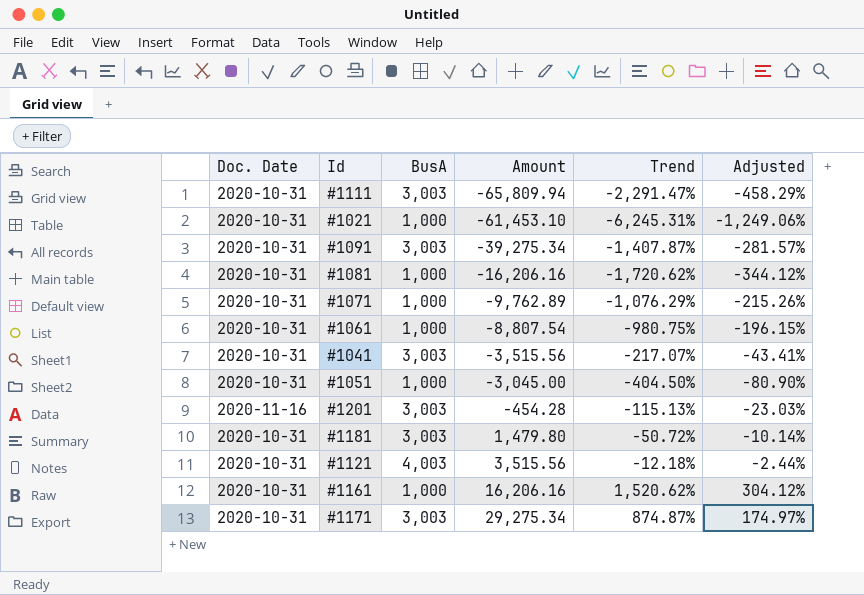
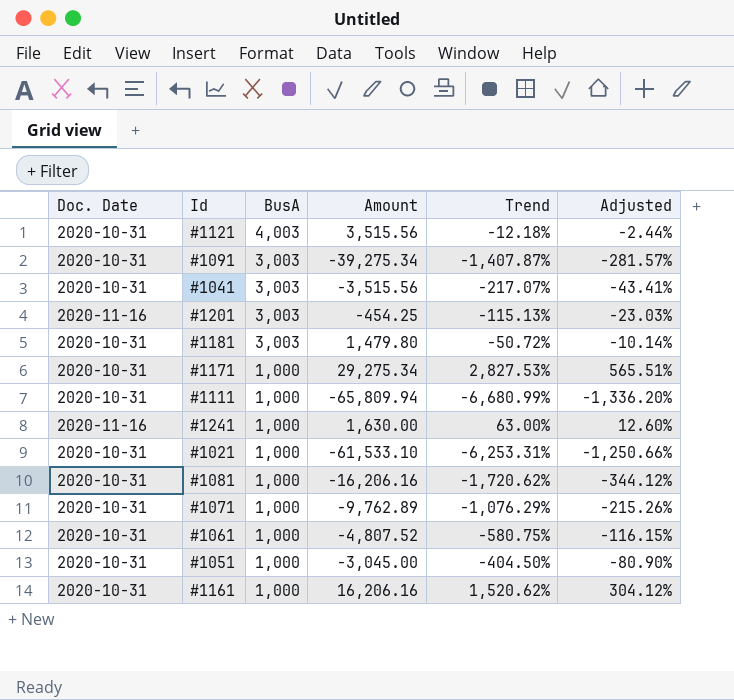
row order: Amount ascending -> BusA descending
#1201 | Amount: -454.28 -> -454.25
#1171 | BusA: 3,003 -> 1,000
#1171 | Trend: 874.87% -> 2,827.53%
#1171 | Adjusted: 174.97% -> 565.51%
#1111 | BusA: 3,003 -> 1,000
#1111 | Trend: -2,291.47% -> -6,680.99%
#1111 | Adjusted: -458.29% -> -1,336.20%
row #1241: none -> 2020-11-16 | 1,000 | 1,630.00 | 63.00% | 12.60%
#1021 | Amount: -61,453.10 -> -61,533.10
#1021 | Trend: -6,245.31% -> -6,253.31%
#1021 | Adjusted: -1,249.06% -> -1,250.66%
#1061 | Amount: -8,807.54 -> -4,807.52
#1061 | Trend: -980.75% -> -580.75%
#1061 | Adjusted: -196.15% -> -116.15%

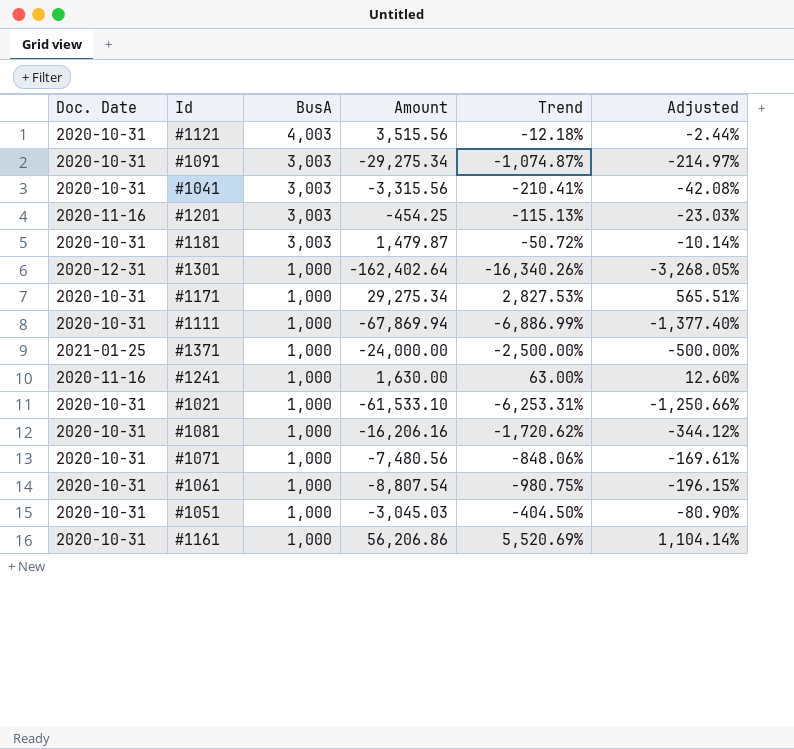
#1091 | Amount: -39,275.34 -> -29,275.34
#1091 | Trend: -1,407.87% -> -1,074.87%
#1091 | Adjusted: -281.57% -> -214.97%
#1041 | Amount: -3,515.56 -> -3,315.56
#1041 | Trend: -217.07% -> -210.41%
#1041 | Adjusted: -43.41% -> -42.08%
#1181 | Amount: 1,479.80 -> 1,479.87
row #1301: none -> 2020-12-31 | 1,000 | -162,402.64 | -16,340.26% | -3,268.05%
#1111 | Amount: -65,809.94 -> -67,869.94
#1111 | Trend: -6,680.99% -> -6,886.99%
#1111 | Adjusted: -1,336.20% -> -1,377.40%
row #1371: none -> 2021-01-25 | 1,000 | -24,000.00 | -2,500.00% | -500.00%
#1071 | Amount: -9,762.89 -> -7,480.56
#1071 | Trend: -1,076.29% -> -848.06%
#1071 | Adjusted: -215.26% -> -169.61%
#1061 | Amount: -4,807.52 -> -8,807.54
#1061 | Trend: -580.75% -> -980.75%
#1061 | Adjusted: -116.15% -> -196.15%
#1051 | Amount: -3,045.00 -> -3,045.03
#1161 | Amount: 16,206.16 -> 56,206.86
#1161 | Trend: 1,520.62% -> 5,520.69%
#1161 | Adjusted: 304.12% -> 1,104.14%

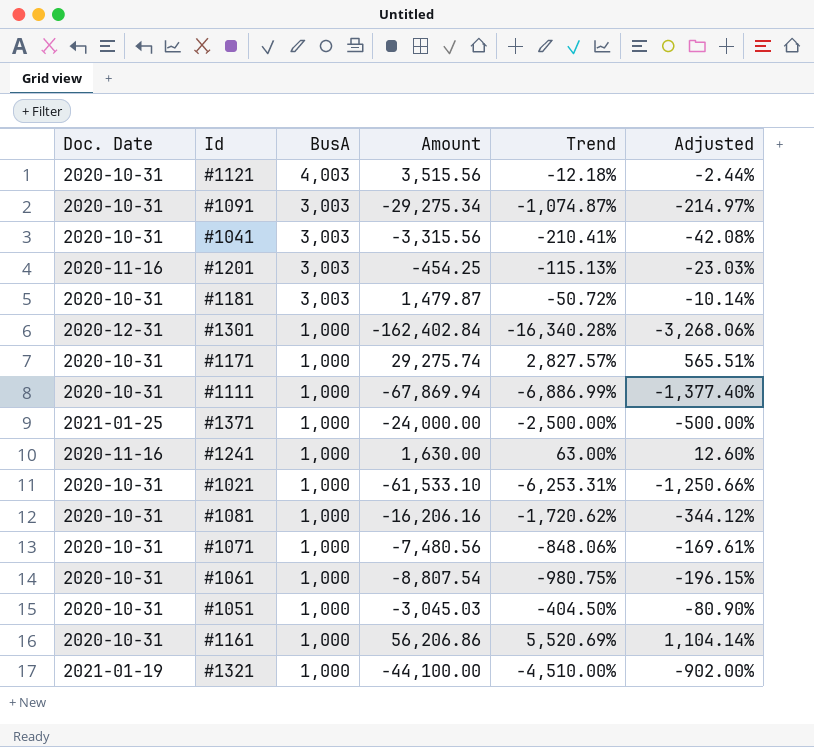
#1301 | Amount: -162,402.64 -> -162,402.84
#1301 | Trend: -16,340.26% -> -16,340.28%
#1301 | Adjusted: -3,268.05% -> -3,268.06%
#1171 | Amount: 29,275.34 -> 29,275.74
#1171 | Trend: 2,827.53% -> 2,827.57%
row #1321: none -> 2021-01-19 | 1,000 | -44,100.00 | -4,510.00% | -902.00%

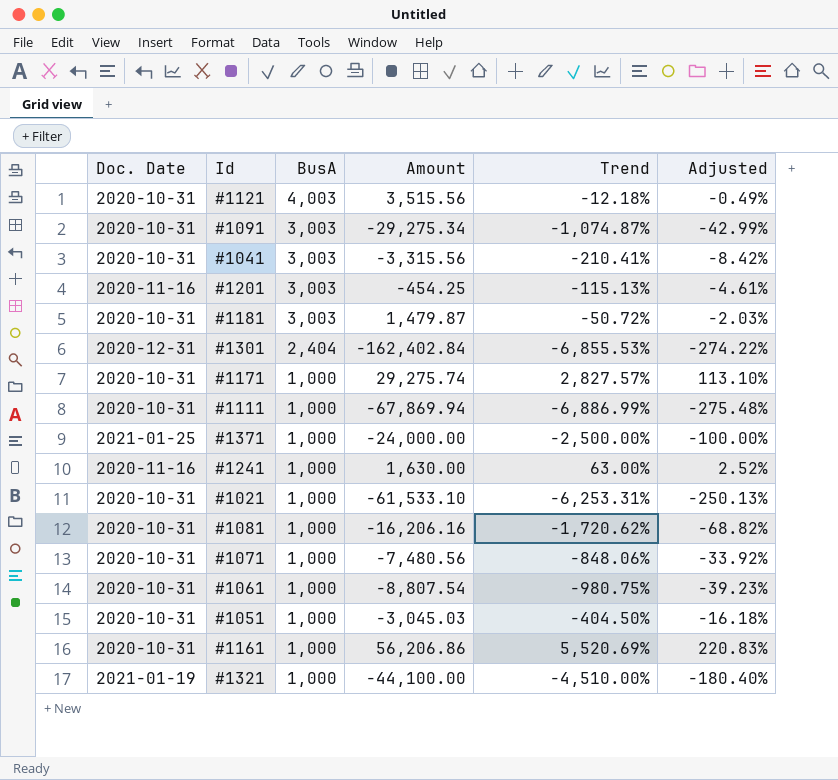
column Adjusted | formula: [Trend] * 0.2 -> [Trend] * 0.04
#1301 | BusA: 1,000 -> 2,404
#1301 | Trend: -16,340.28% -> -6,855.53%

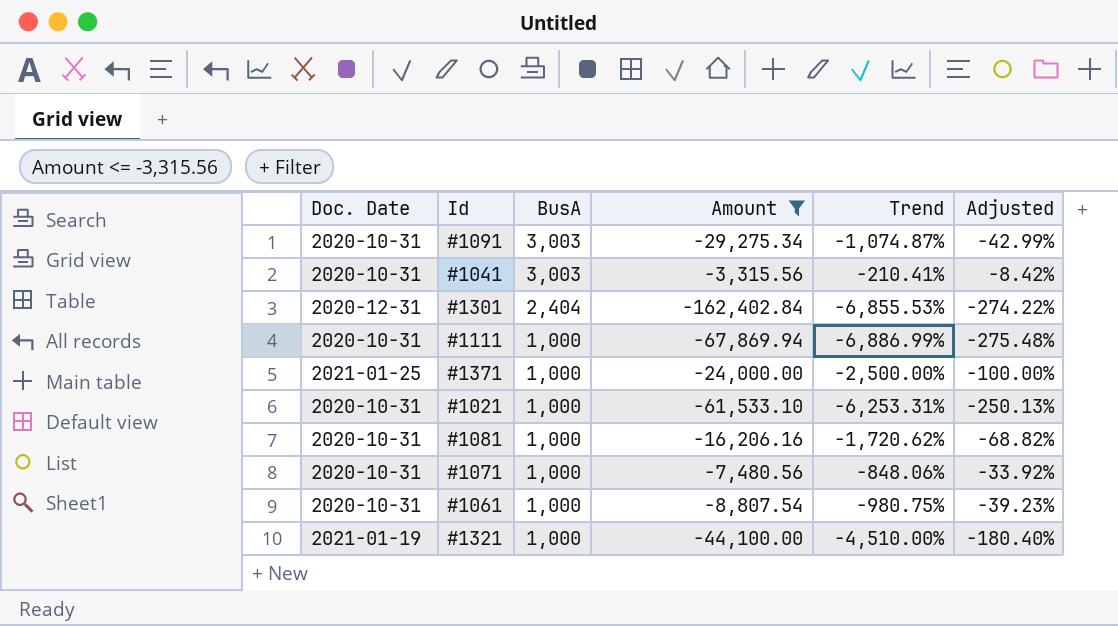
filter: none -> Amount <= -3,315.56

